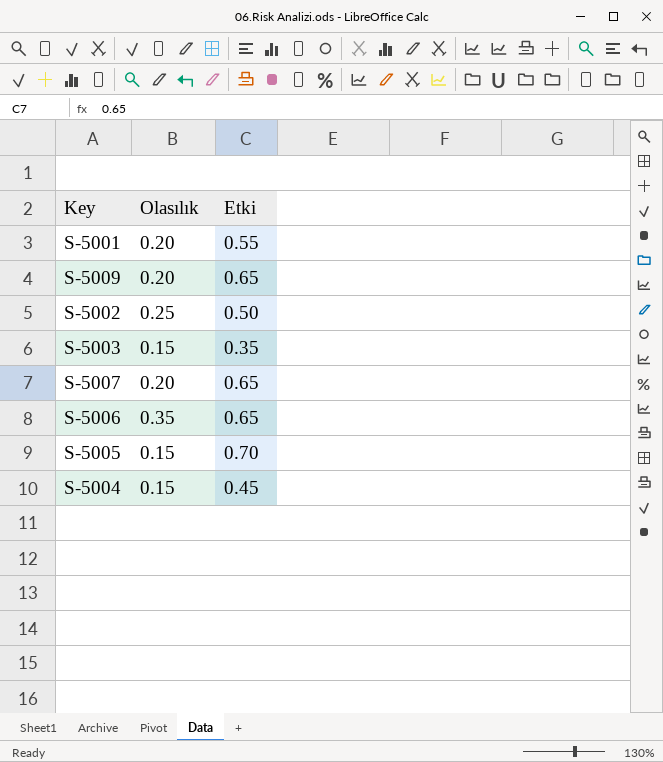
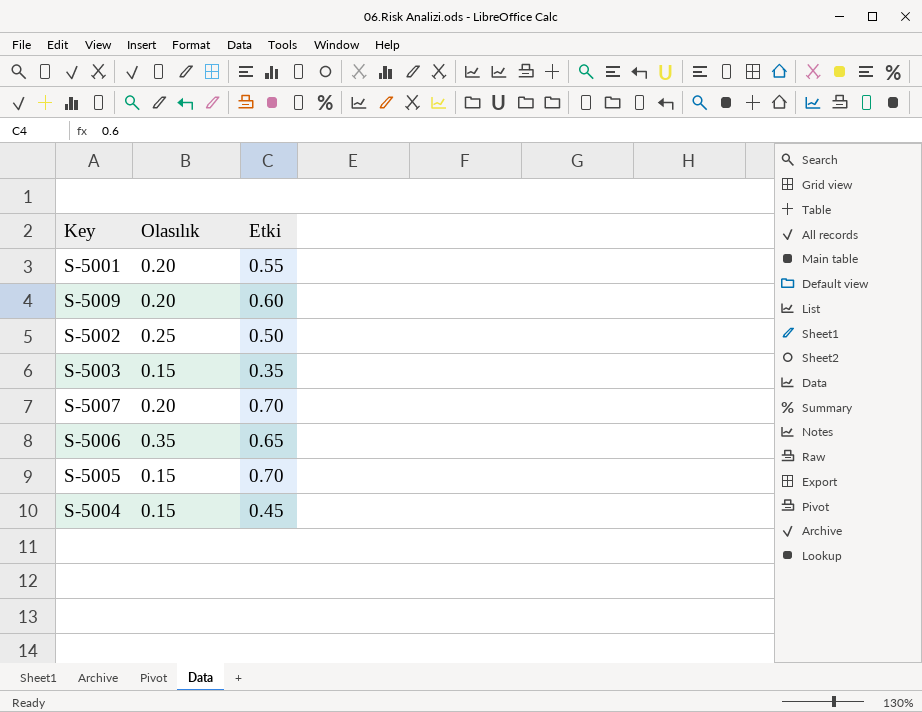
S-5009 | Etki: 0.65 -> 0.60
S-5007 | Etki: 0.65 -> 0.70

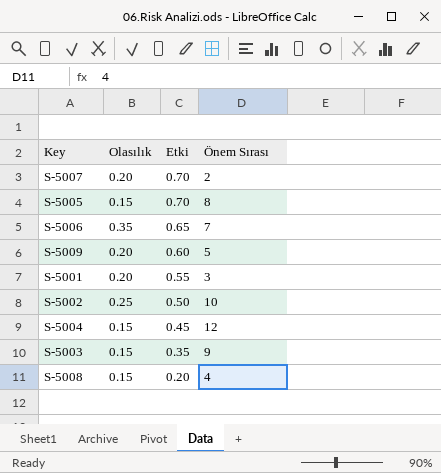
row order: none -> Etki descending
column Önem Sırası | position: none -> 4
row S-5008: none -> 0.15 | 0.20 | 4

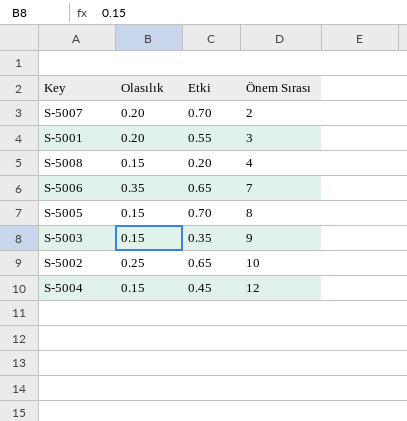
row order: Etki descending -> Önem Sırası ascending
row S-5009: 0.20 | 0.60 | 5 -> none
S-5002 | Etki: 0.50 -> 0.65

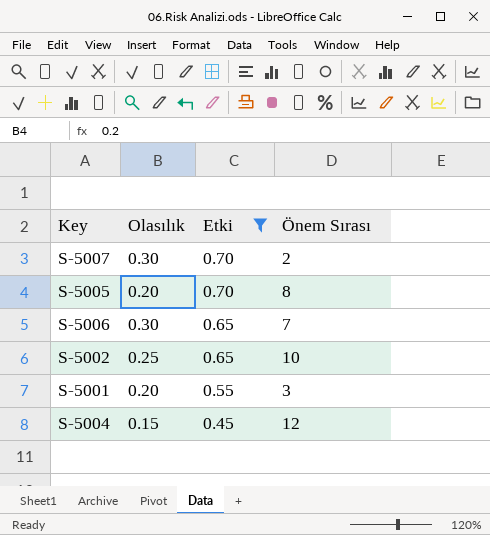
filter: none -> Etki >= 0.45
row order: Önem Sırası ascending -> Etki descending
S-5007 | Olasılık: 0.20 -> 0.30
S-5005 | Olasılık: 0.15 -> 0.20
S-5006 | Olasılık: 0.35 -> 0.30

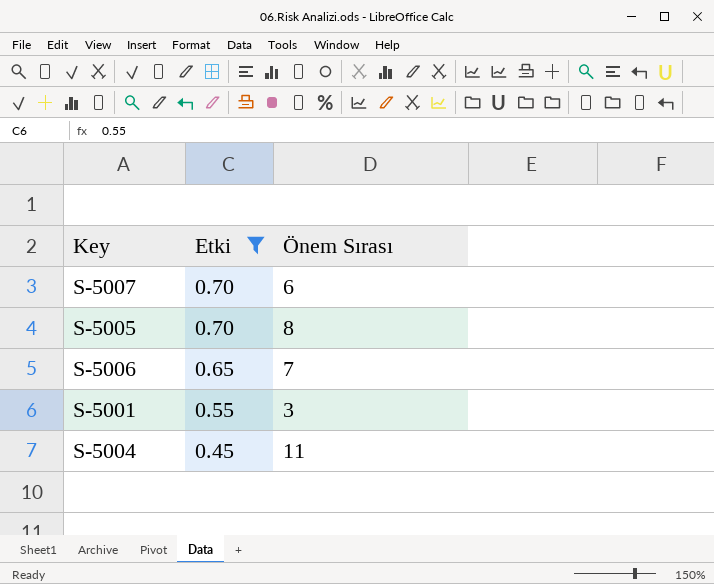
column Olasılık | position: 2 -> none
row S-5002: 0.25 | 0.65 | 10 -> none
S-5007 | Önem Sırası: 2 -> 6
S-5004 | Önem Sırası: 12 -> 11

